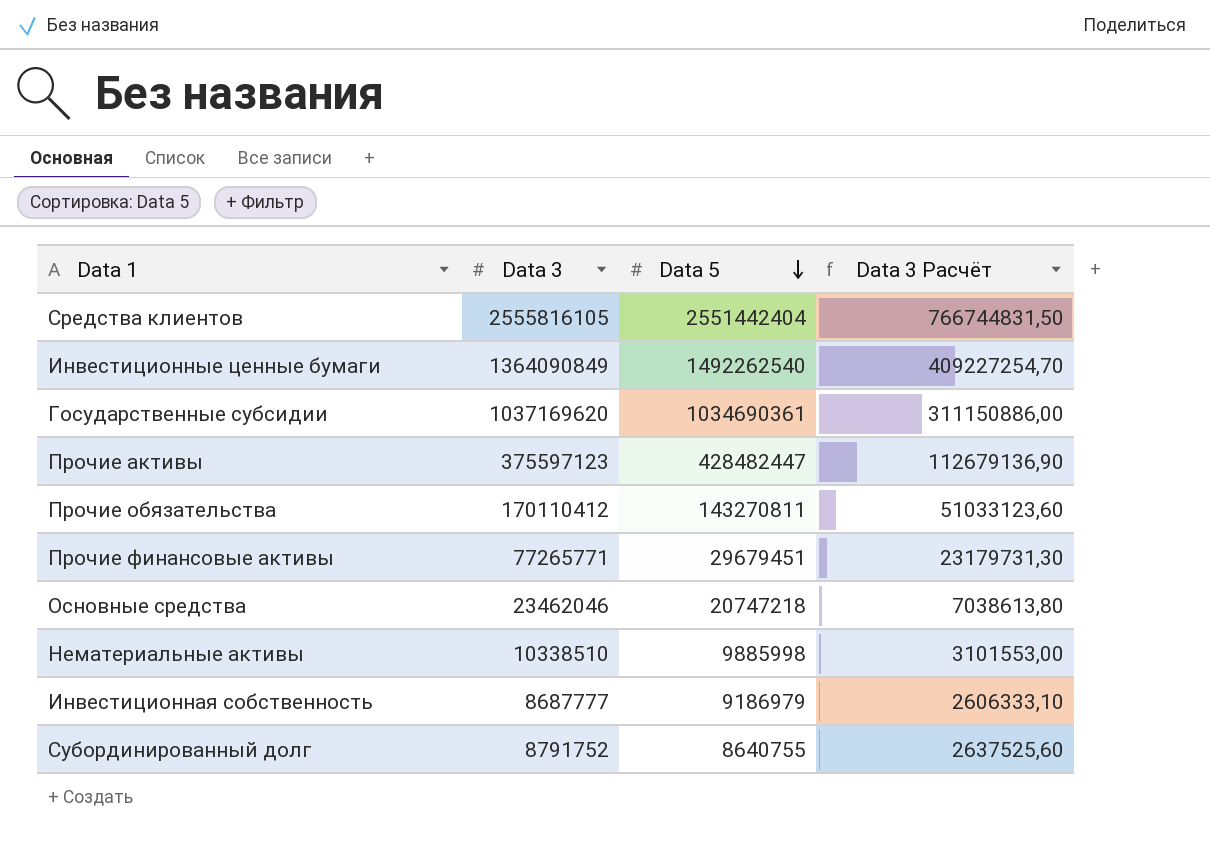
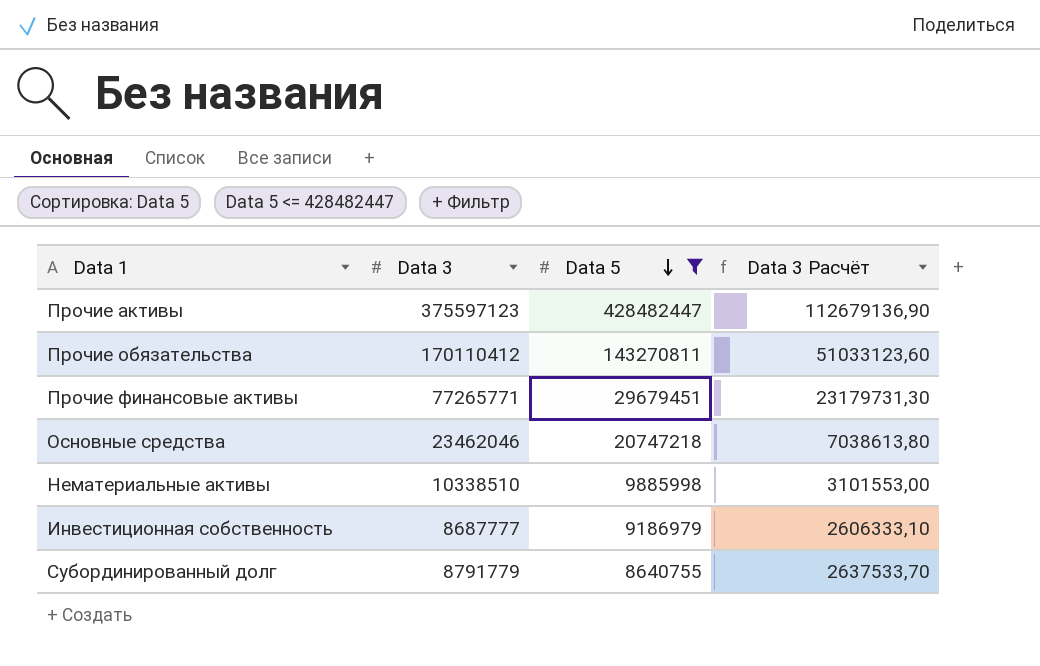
filter: none -> Data 5 <= 428482447
Субординированный долг | Data 3: 8791752 -> 8791779
Субординированный долг | Data 3 Расчёт: 2637525,60 -> 2637533,70

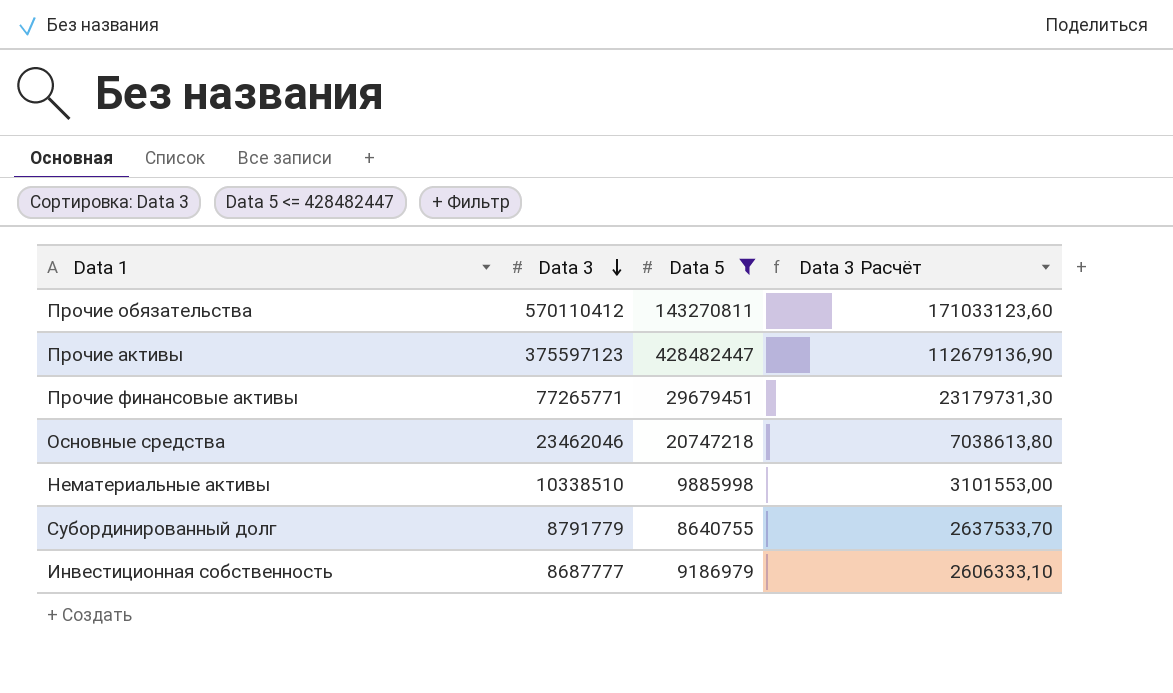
row order: Data 5 descending -> Data 3 descending
Прочие обязательства | Data 3: 170110412 -> 570110412
Прочие обязательства | Data 3 Расчёт: 51033123,60 -> 171033123,60

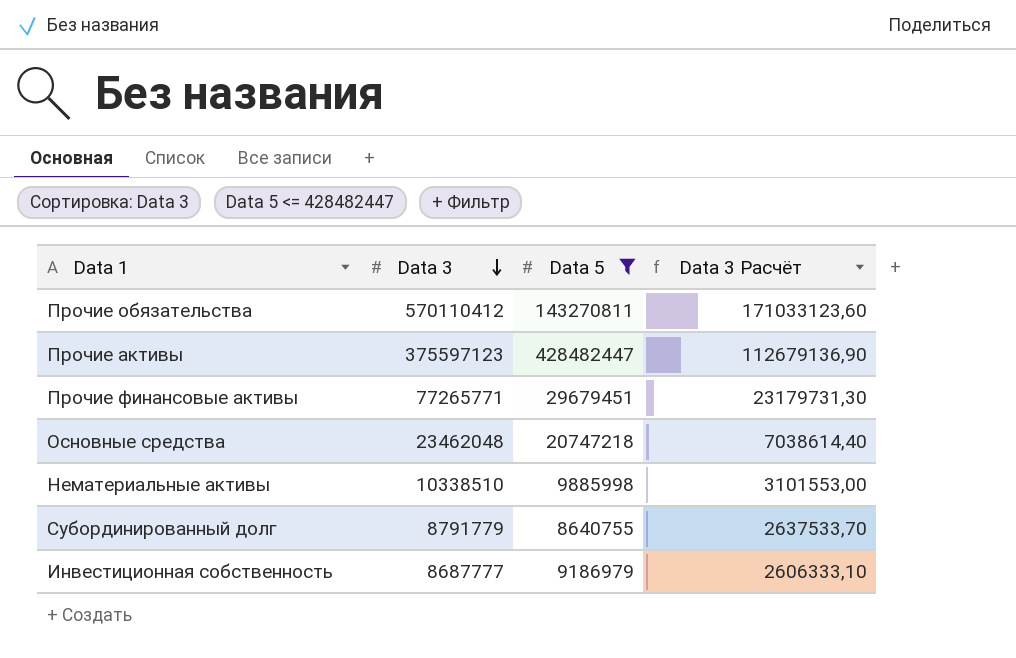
Основные средства | Data 3: 23462046 -> 23462048
Основные средства | Data 3 Расчёт: 7038613,80 -> 7038614,40

